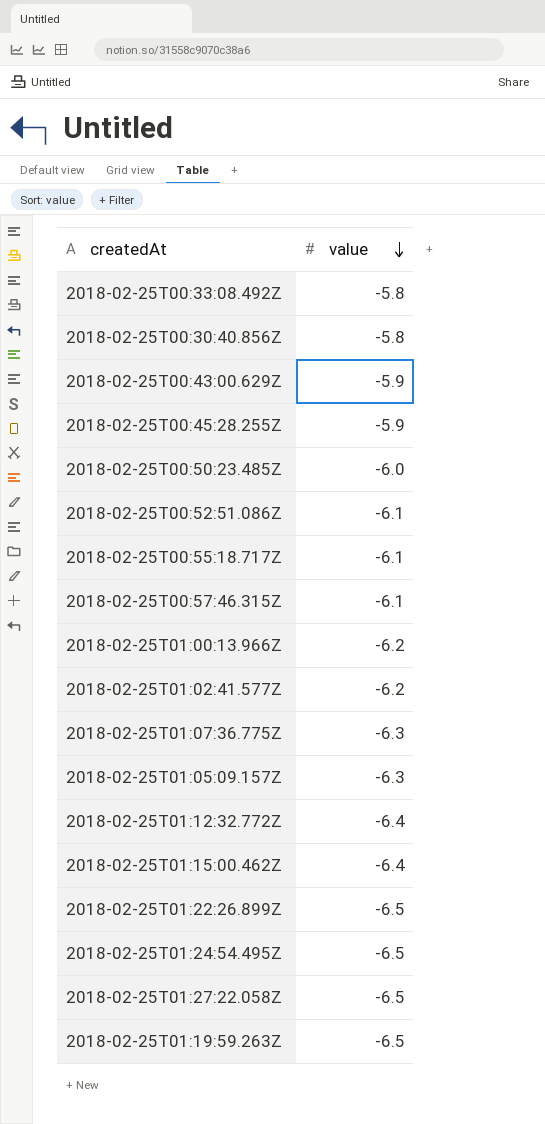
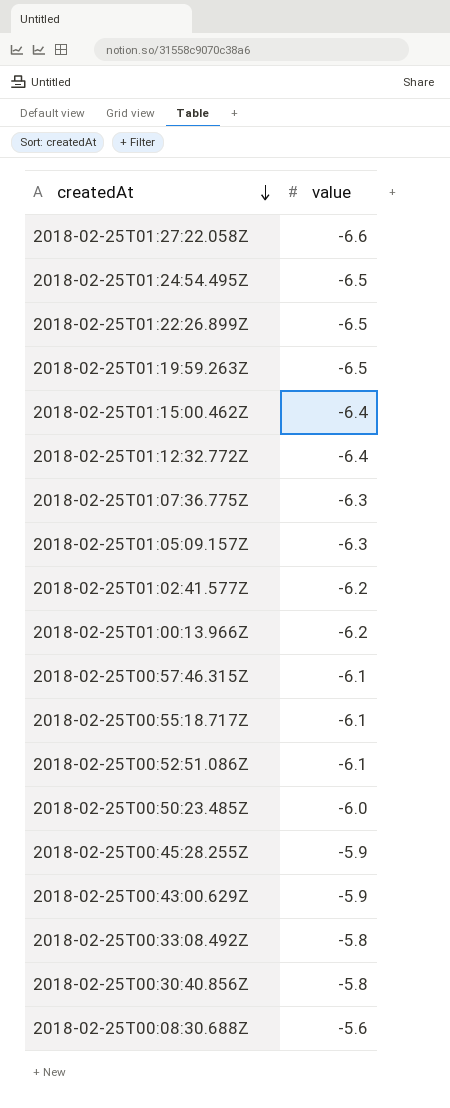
row order: value descending -> createdAt descending
2018-02-25T01:27:22.058Z | value: -6.5 -> -6.6
row 2018-02-25T00:08:30.688Z: none -> -5.6

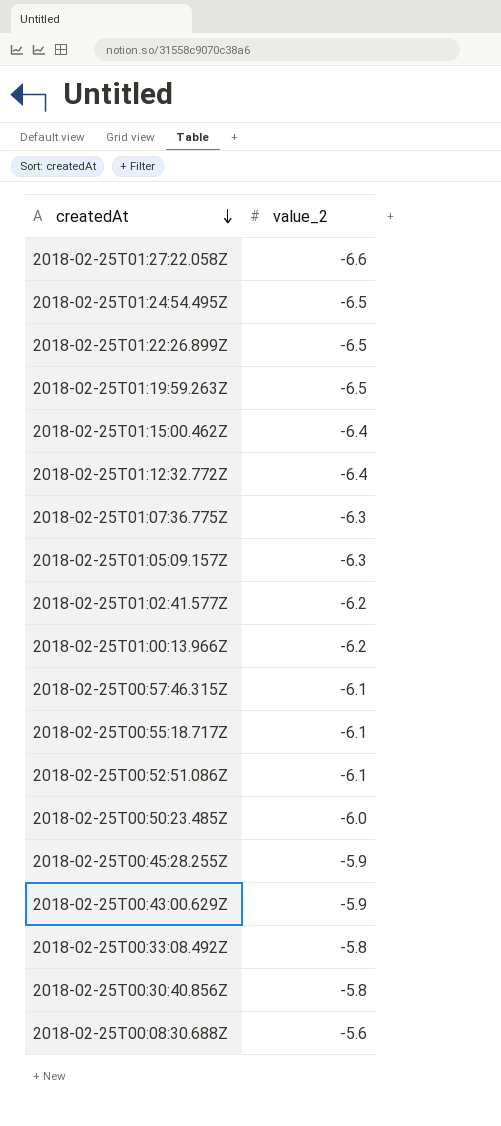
column name: value -> value_2

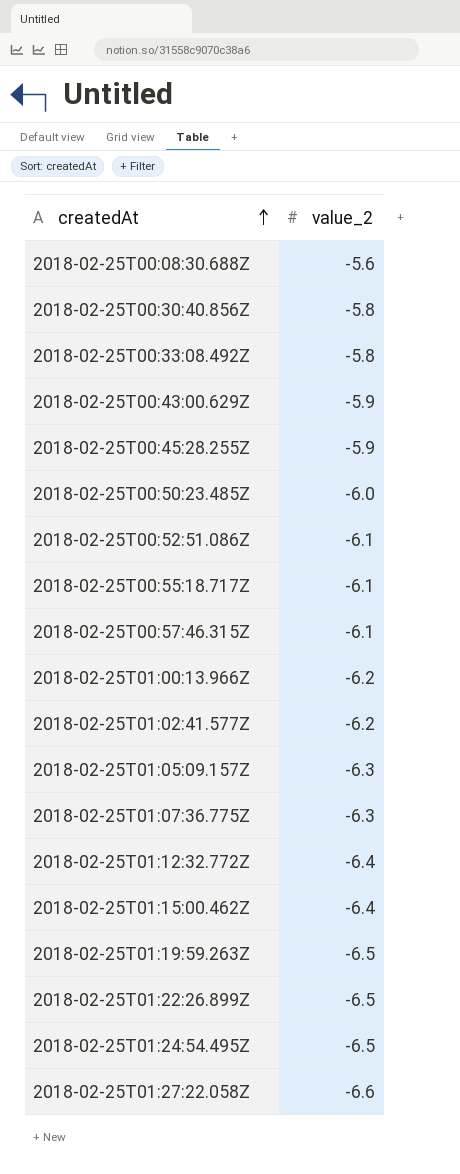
row order: createdAt descending -> createdAt ascending

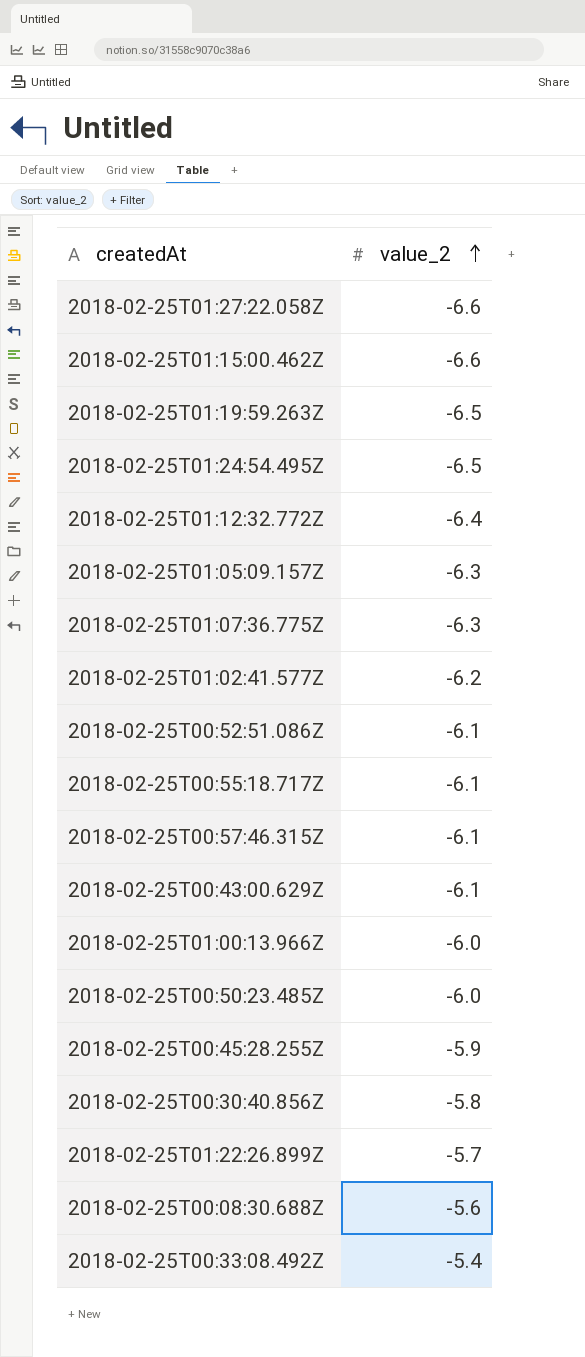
row order: createdAt ascending -> value_2 ascending
2018-02-25T01:15:00.462Z | value_2: -6.4 -> -6.6
2018-02-25T00:43:00.629Z | value_2: -5.9 -> -6.1
2018-02-25T01:00:13.966Z | value_2: -6.2 -> -6.0
2018-02-25T01:22:26.899Z | value_2: -6.5 -> -5.7
2018-02-25T00:33:08.492Z | value_2: -5.8 -> -5.4

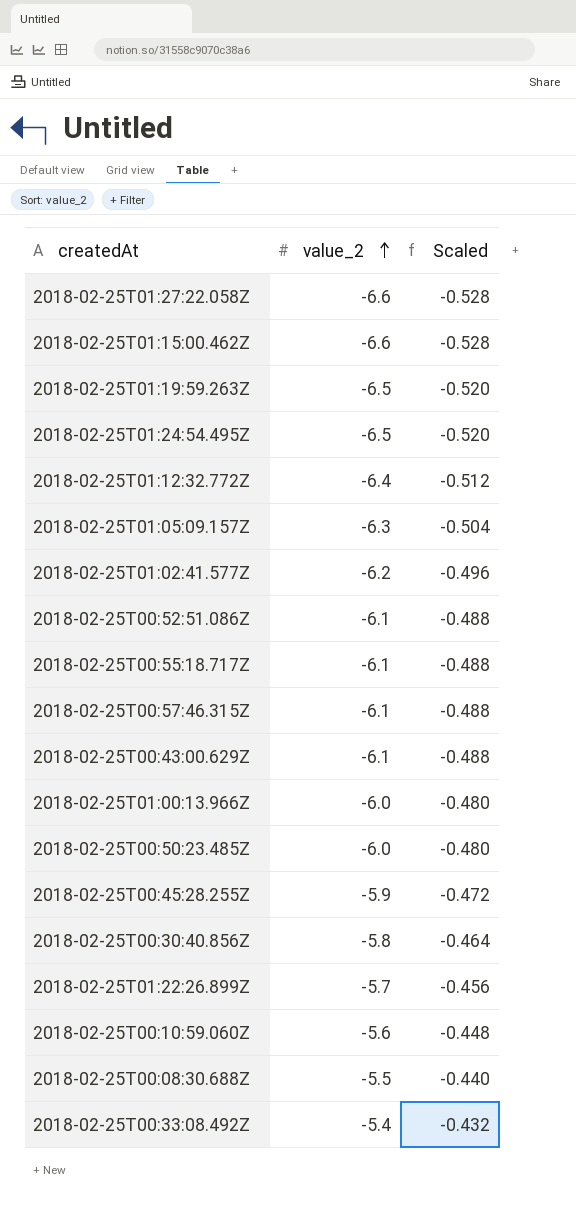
column Scaled | formula: none -> [value_2] * 0.08
row 2018-02-25T01:07:36.775Z: -6.3 -> none
row 2018-02-25T00:10:59.060Z: none -> -5.6 | -0.448
2018-02-25T00:08:30.688Z | value_2: -5.6 -> -5.5

